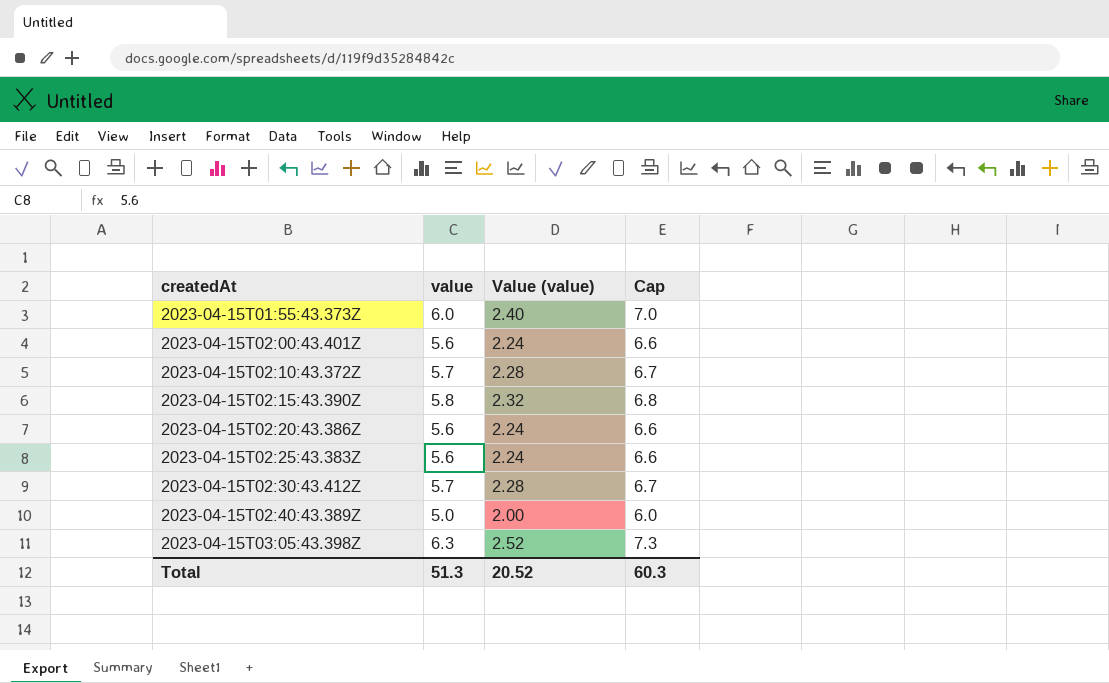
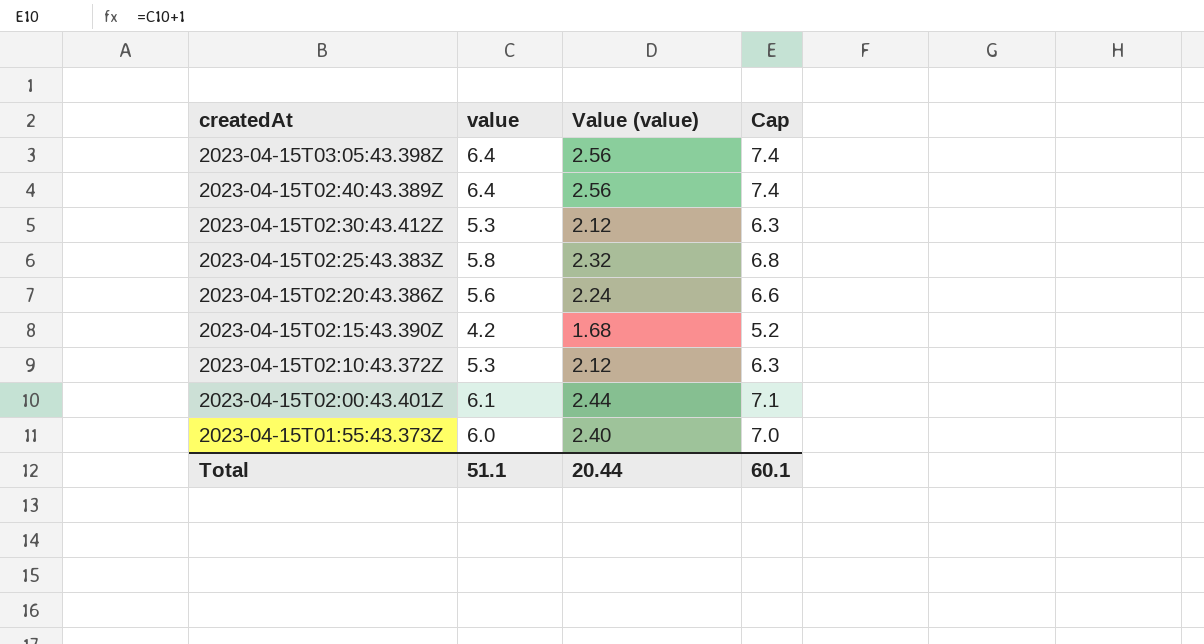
row order: createdAt ascending -> createdAt descending
2023-04-15T03:05:43.398Z | value: 6.3 -> 6.4
2023-04-15T03:05:43.398Z | Value (value): 2.52 -> 2.56
2023-04-15T03:05:43.398Z | Cap: 7.3 -> 7.4
2023-04-15T02:40:43.389Z | value: 5.0 -> 6.4
2023-04-15T02:40:43.389Z | Value (value): 2.00 -> 2.56
2023-04-15T02:40:43.389Z | Cap: 6.0 -> 7.4
2023-04-15T02:30:43.412Z | value: 5.7 -> 5.3
2023-04-15T02:30:43.412Z | Value (value): 2.28 -> 2.12
2023-04-15T02:30:43.412Z | Cap: 6.7 -> 6.3
2023-04-15T02:25:43.383Z | value: 5.6 -> 5.8
2023-04-15T02:25:43.383Z | Value (value): 2.24 -> 2.32
2023-04-15T02:25:43.383Z | Cap: 6.6 -> 6.8
2023-04-15T02:15:43.390Z | value: 5.8 -> 4.2
2023-04-15T02:15:43.390Z | Value (value): 2.32 -> 1.68
2023-04-15T02:15:43.390Z | Cap: 6.8 -> 5.2
2023-04-15T02:10:43.372Z | value: 5.7 -> 5.3
2023-04-15T02:10:43.372Z | Value (value): 2.28 -> 2.12
2023-04-15T02:10:43.372Z | Cap: 6.7 -> 6.3
2023-04-15T02:00:43.401Z | value: 5.6 -> 6.1
2023-04-15T02:00:43.401Z | Value (value): 2.24 -> 2.44
2023-04-15T02:00:43.401Z | Cap: 6.6 -> 7.1
Total | value: 51.3 -> 51.1
Total | Value (value): 20.52 -> 20.44
Total | Cap: 60.3 -> 60.1

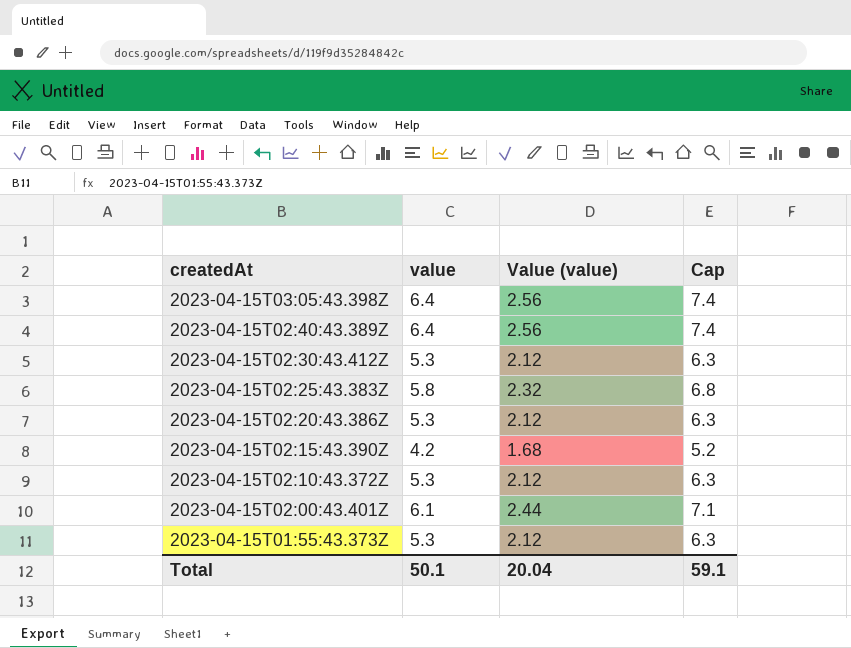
2023-04-15T02:20:43.386Z | value: 5.6 -> 5.3
2023-04-15T02:20:43.386Z | Value (value): 2.24 -> 2.12
2023-04-15T02:20:43.386Z | Cap: 6.6 -> 6.3
2023-04-15T01:55:43.373Z | value: 6.0 -> 5.3
2023-04-15T01:55:43.373Z | Value (value): 2.40 -> 2.12
2023-04-15T01:55:43.373Z | Cap: 7.0 -> 6.3
Total | value: 51.1 -> 50.1
Total | Value (value): 20.44 -> 20.04
Total | Cap: 60.1 -> 59.1

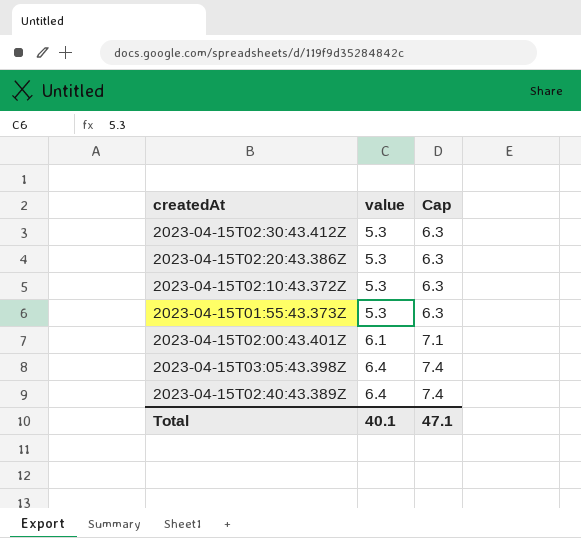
row order: createdAt descending -> value ascending
column Value (value) | formula: [value] * 0.4 -> none
row 2023-04-15T02:25:43.383Z: 5.8 | 2.32 | 6.8 -> none
row 2023-04-15T02:15:43.390Z: 4.2 | 1.68 | 5.2 -> none
Total | value: 50.1 -> 40.1
Total | Cap: 59.1 -> 47.1

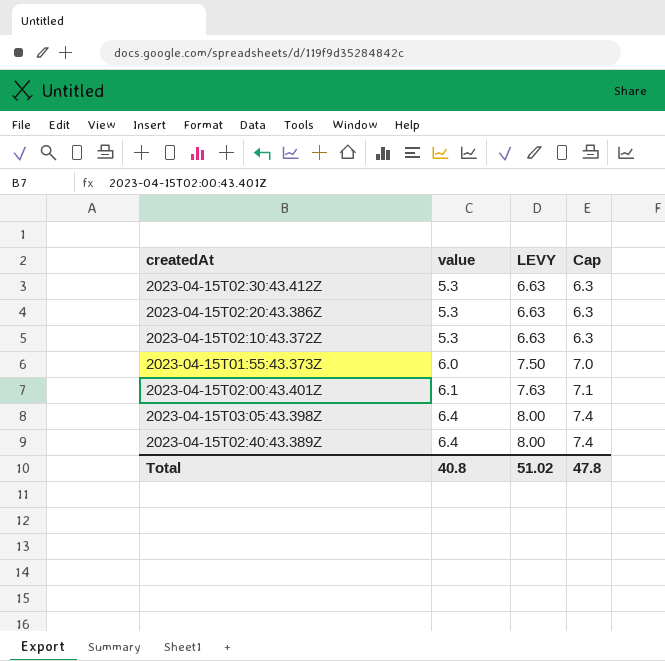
column LEVY | formula: none -> [value] * 1.25
2023-04-15T01:55:43.373Z | value: 5.3 -> 6.0
2023-04-15T01:55:43.373Z | Cap: 6.3 -> 7.0
Total | value: 40.1 -> 40.8
Total | Cap: 47.1 -> 47.8

